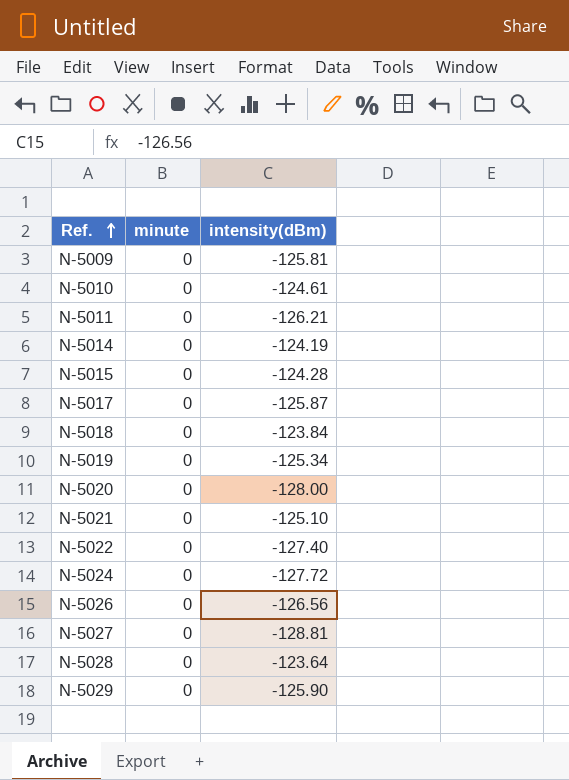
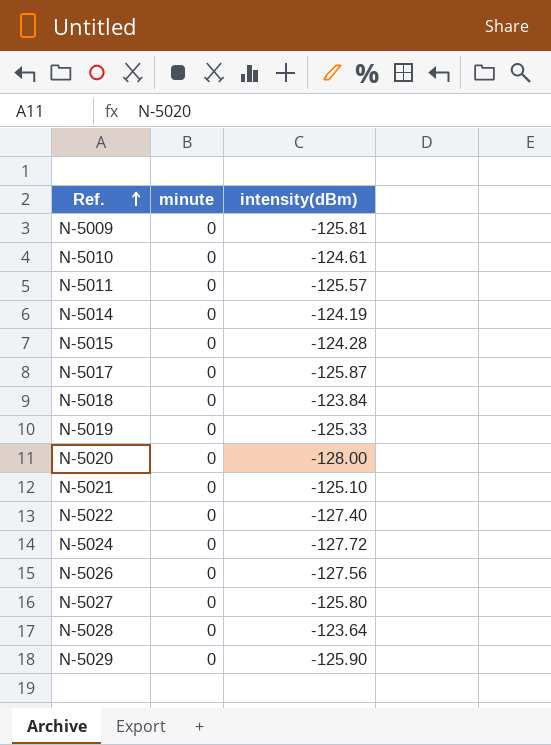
N-5011 | intensity(dBm): -126.21 -> -125.57
N-5019 | intensity(dBm): -125.34 -> -125.33
N-5026 | intensity(dBm): -126.56 -> -127.56
N-5027 | intensity(dBm): -128.81 -> -125.80

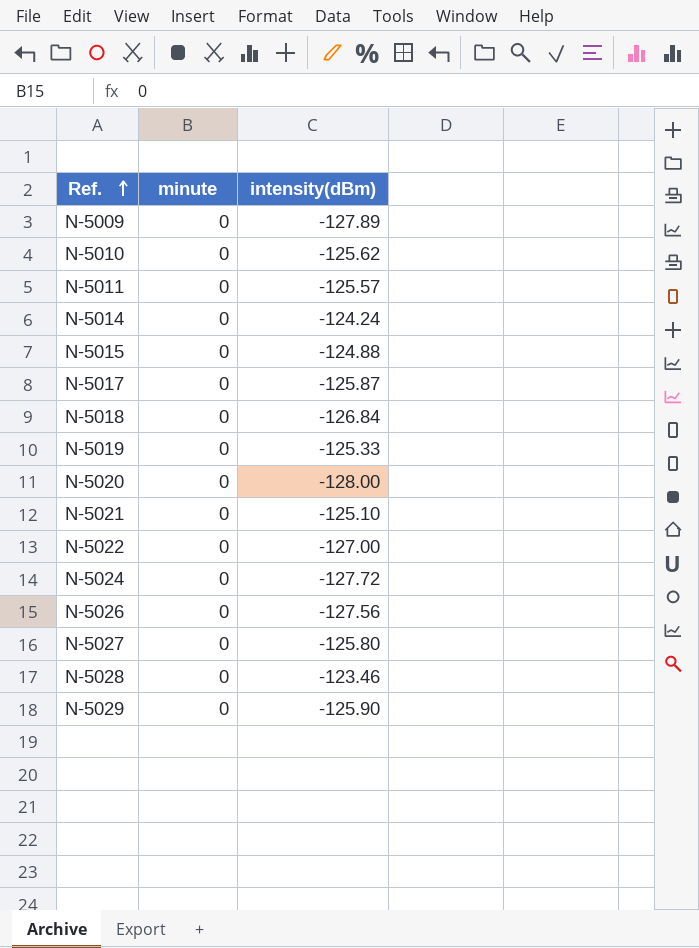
N-5009 | intensity(dBm): -125.81 -> -127.89
N-5010 | intensity(dBm): -124.61 -> -125.62
N-5014 | intensity(dBm): -124.19 -> -124.24
N-5015 | intensity(dBm): -124.28 -> -124.88
N-5018 | intensity(dBm): -123.84 -> -126.84
N-5022 | intensity(dBm): -127.40 -> -127.00
N-5028 | intensity(dBm): -123.64 -> -123.46

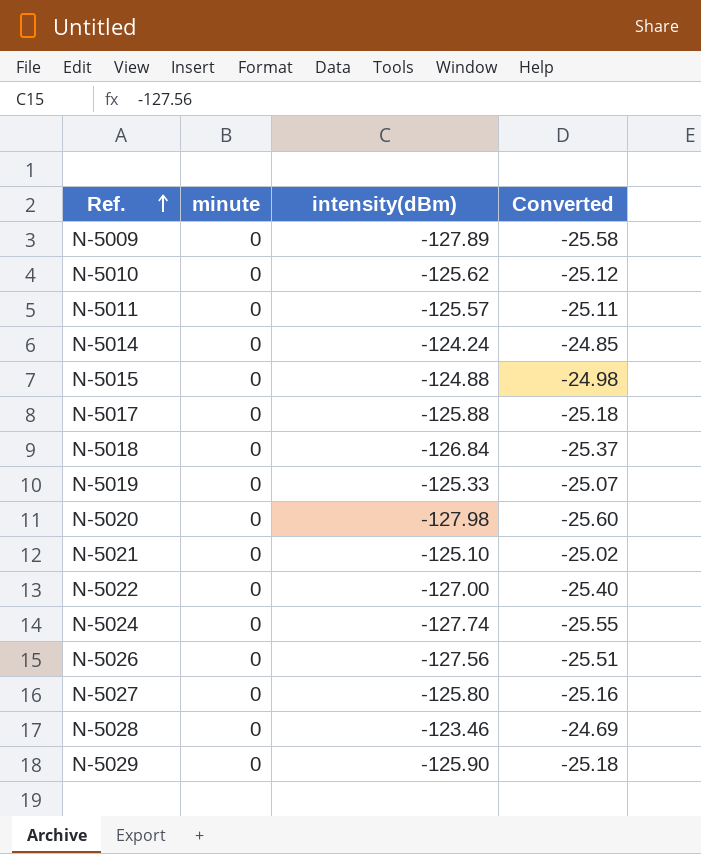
column Converted | formula: none -> [intensity(dBm)] * 0.2
N-5017 | intensity(dBm): -125.87 -> -125.88
N-5020 | intensity(dBm): -128.00 -> -127.98
N-5024 | intensity(dBm): -127.72 -> -127.74

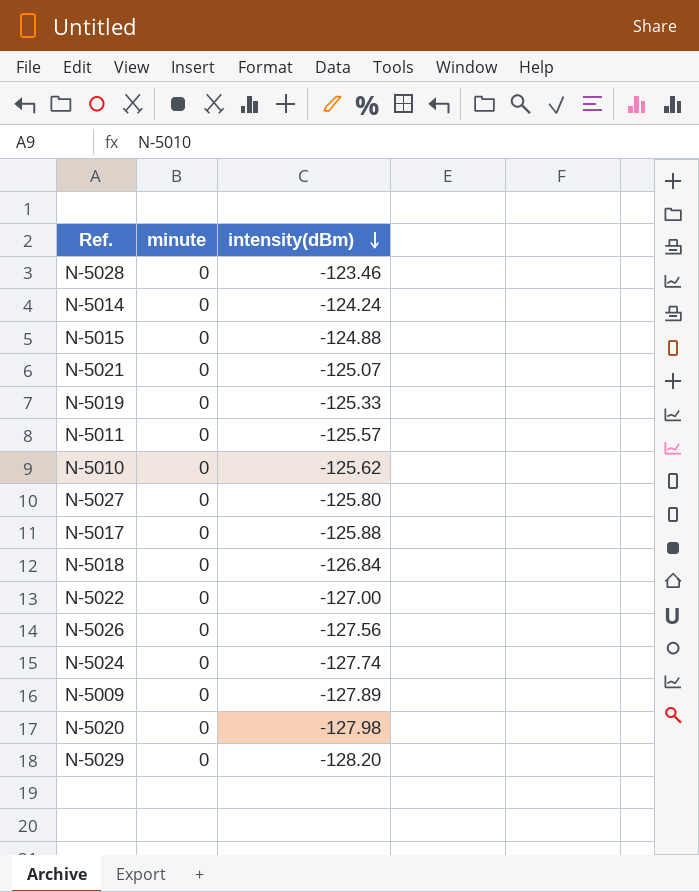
row order: Ref. ascending -> intensity(dBm) descending
column Converted | formula: [intensity(dBm)] * 0.2 -> none
N-5021 | intensity(dBm): -125.10 -> -125.07
N-5029 | intensity(dBm): -125.90 -> -128.20

